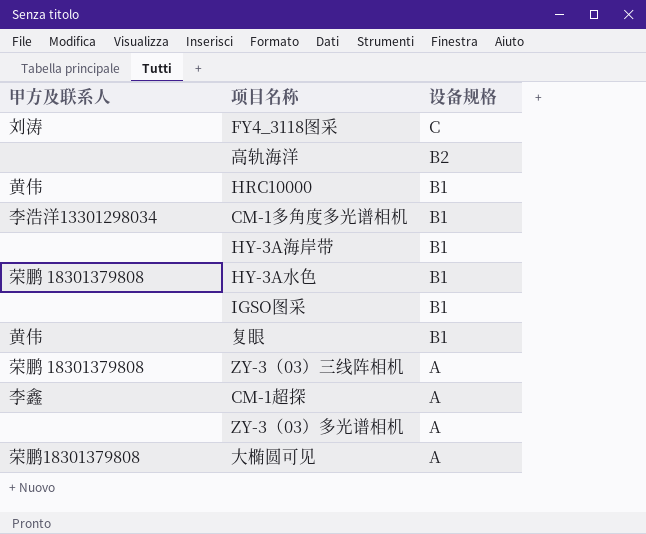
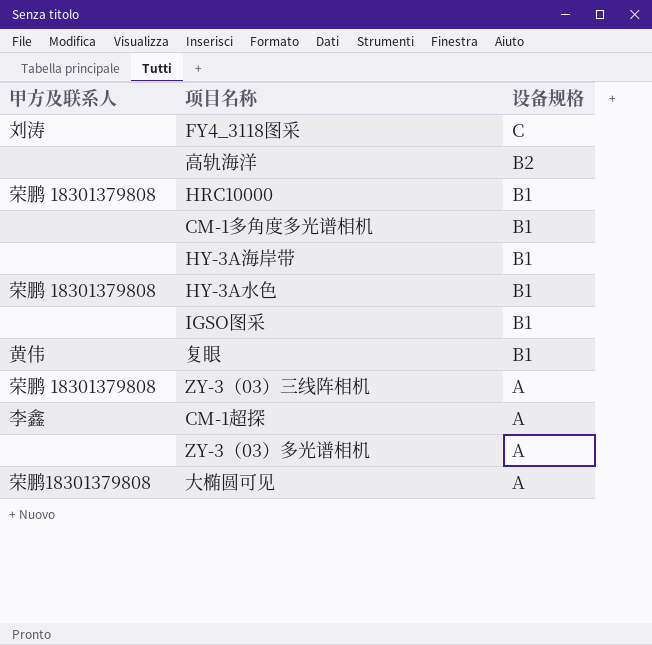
HRC10000 | 甲方及联系人: 黄伟 -> 荣鹏 18301379808
CM-1多角度多光谱相机 | 甲方及联系人: 李浩洋13301298034 -> none

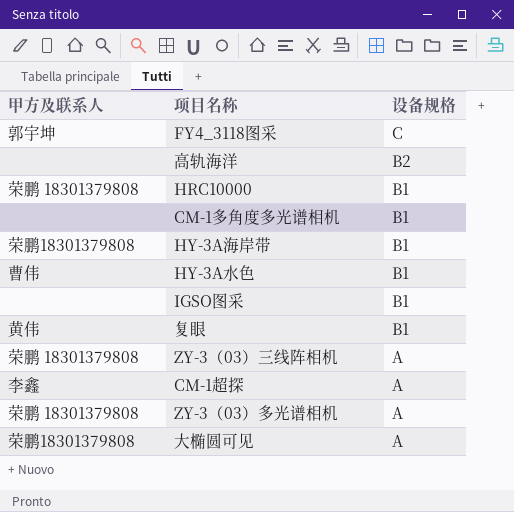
FY4_3118图采 | 甲方及联系人: 刘涛 -> 郭宇坤
HY-3A海岸带 | 甲方及联系人: none -> 荣鹏18301379808
HY-3A水色 | 甲方及联系人: 荣鹏 18301379808 -> 曹伟
ZY-3（03）多光谱相机 | 甲方及联系人: none -> 荣鹏 18301379808

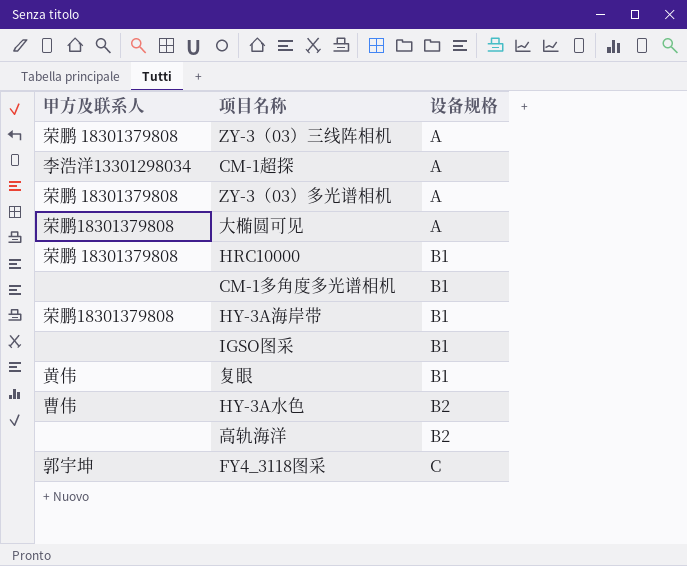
row order: 设备规格 descending -> 设备规格 ascending
CM-1超探 | 甲方及联系人: 李鑫 -> 李浩洋13301298034
HY-3A水色 | 设备规格: B1 -> B2

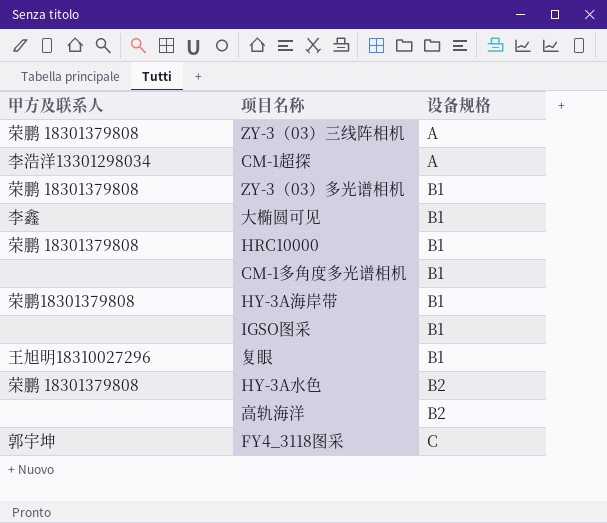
ZY-3（03）多光谱相机 | 设备规格: A -> B1
大椭圆可见 | 甲方及联系人: 荣鹏18301379808 -> 李鑫
大椭圆可见 | 设备规格: A -> B1
复眼 | 甲方及联系人: 黄伟 -> 王旭明18310027296
HY-3A水色 | 甲方及联系人: 曹伟 -> 荣鹏 18301379808

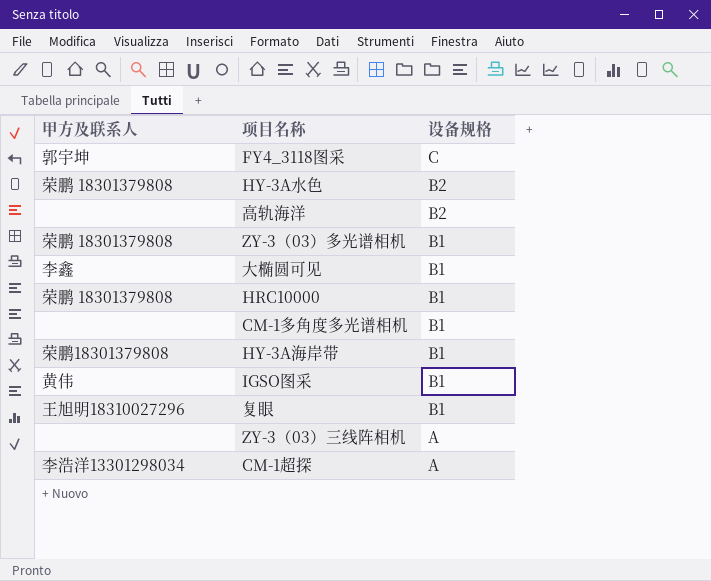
row order: 设备规格 ascending -> 设备规格 descending
IGSO图采 | 甲方及联系人: none -> 黄伟
ZY-3（03）三线阵相机 | 甲方及联系人: 荣鹏 18301379808 -> none

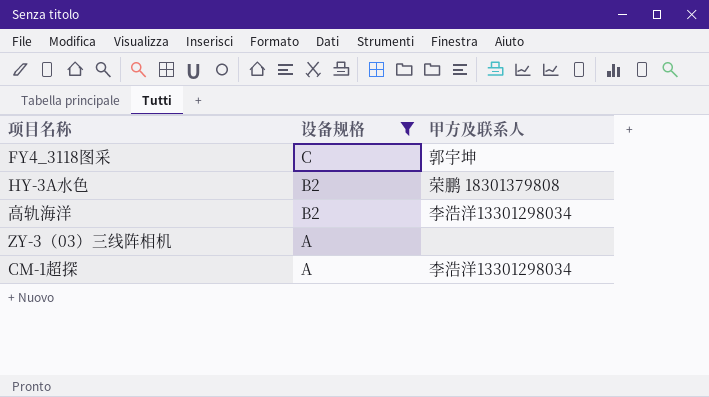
filter: none -> 设备规格 != B1
column 甲方及联系人 | position: 1 -> 3
高轨海洋 | 甲方及联系人: none -> 李浩洋13301298034

